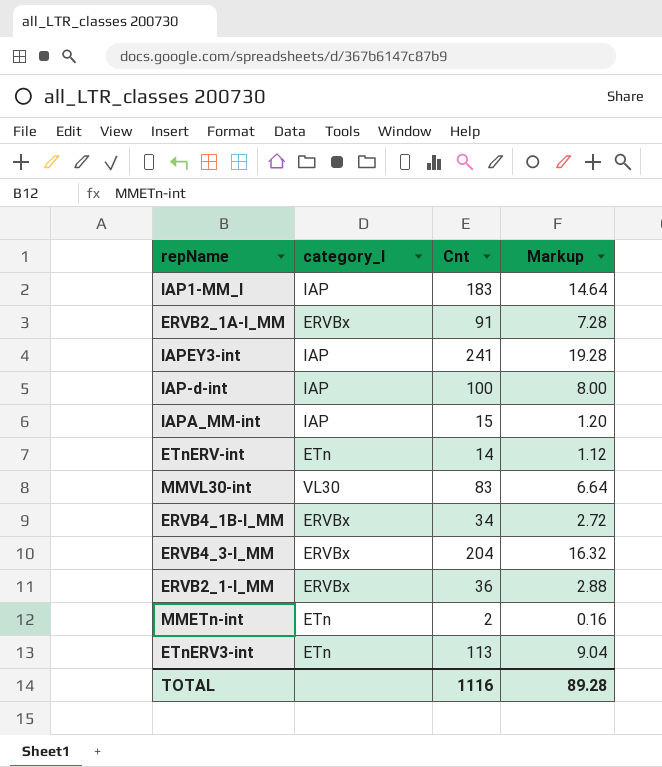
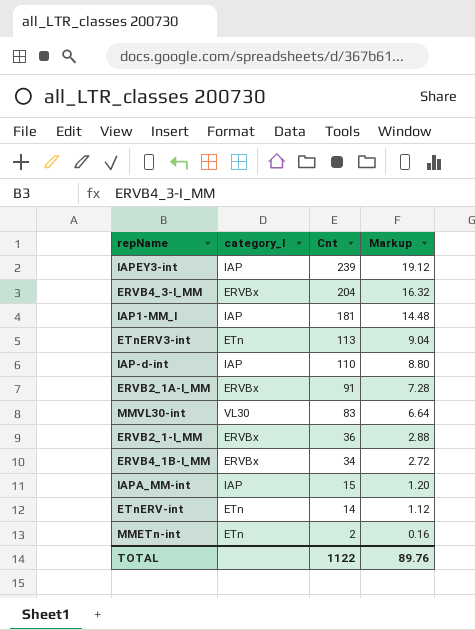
row order: none -> Cnt descending
IAPEY3-int | Cnt: 241 -> 239
IAPEY3-int | Markup: 19.28 -> 19.12
IAP1-MM_I | Cnt: 183 -> 181
IAP1-MM_I | Markup: 14.64 -> 14.48
IAP-d-int | Cnt: 100 -> 110
IAP-d-int | Markup: 8.00 -> 8.80
TOTAL | Cnt: 1116 -> 1122
TOTAL | Markup: 89.28 -> 89.76

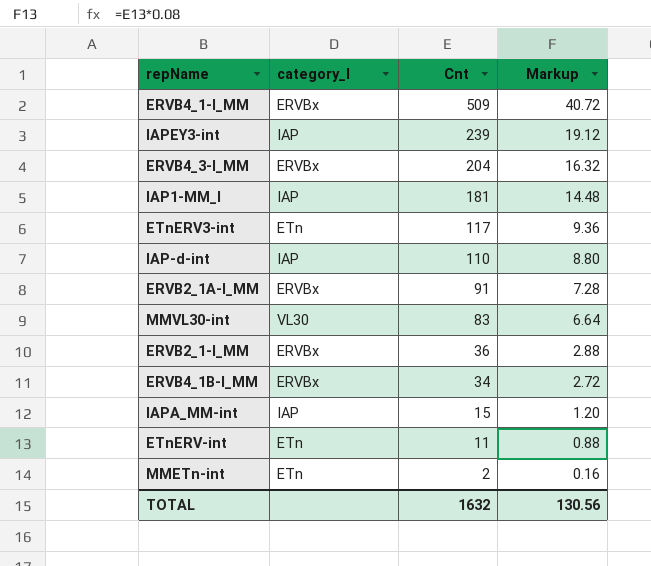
row ERVB4_1-I_MM: none -> ERVBx | 509 | 40.72
ETnERV3-int | Cnt: 113 -> 117
ETnERV3-int | Markup: 9.04 -> 9.36
ETnERV-int | Cnt: 14 -> 11
ETnERV-int | Markup: 1.12 -> 0.88
TOTAL | Cnt: 1122 -> 1632
TOTAL | Markup: 89.76 -> 130.56

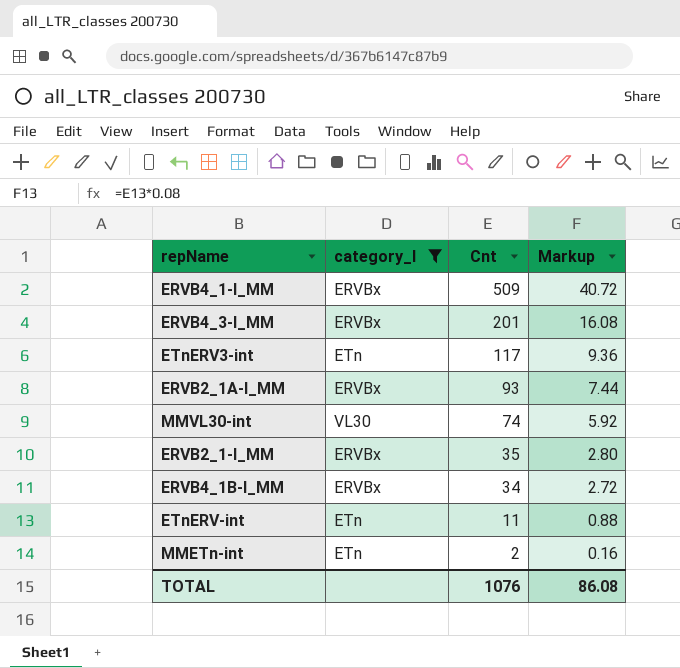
filter: none -> category_I != IAP
ERVB4_3-I_MM | Cnt: 204 -> 201
ERVB4_3-I_MM | Markup: 16.32 -> 16.08
ERVB2_1A-I_MM | Cnt: 91 -> 93
ERVB2_1A-I_MM | Markup: 7.28 -> 7.44
MMVL30-int | Cnt: 83 -> 74
MMVL30-int | Markup: 6.64 -> 5.92
ERVB2_1-I_MM | Cnt: 36 -> 35
ERVB2_1-I_MM | Markup: 2.88 -> 2.80
TOTAL | Cnt: 1632 -> 1076
TOTAL | Markup: 130.56 -> 86.08

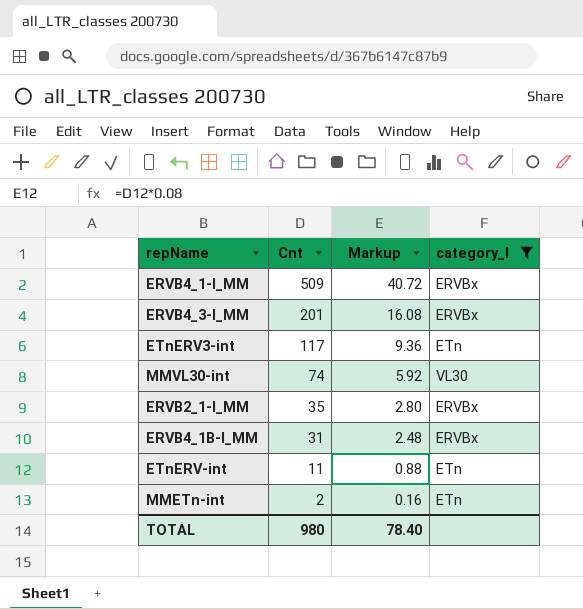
column category_I | position: 2 -> 4
row ERVB2_1A-I_MM: ERVBx | 93 | 7.44 -> none
ERVB4_1B-I_MM | Cnt: 34 -> 31
ERVB4_1B-I_MM | Markup: 2.72 -> 2.48
TOTAL | Cnt: 1076 -> 980
TOTAL | Markup: 86.08 -> 78.40

